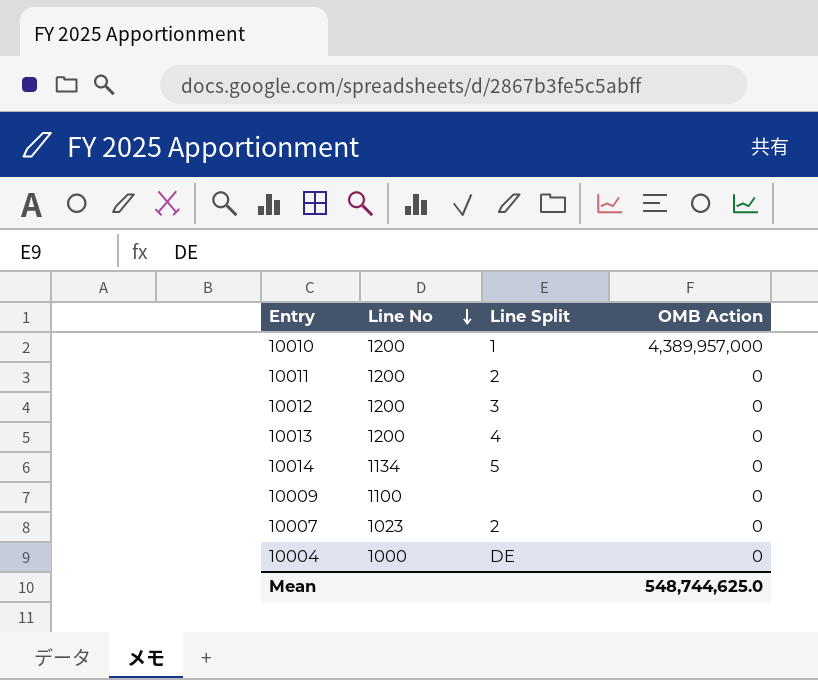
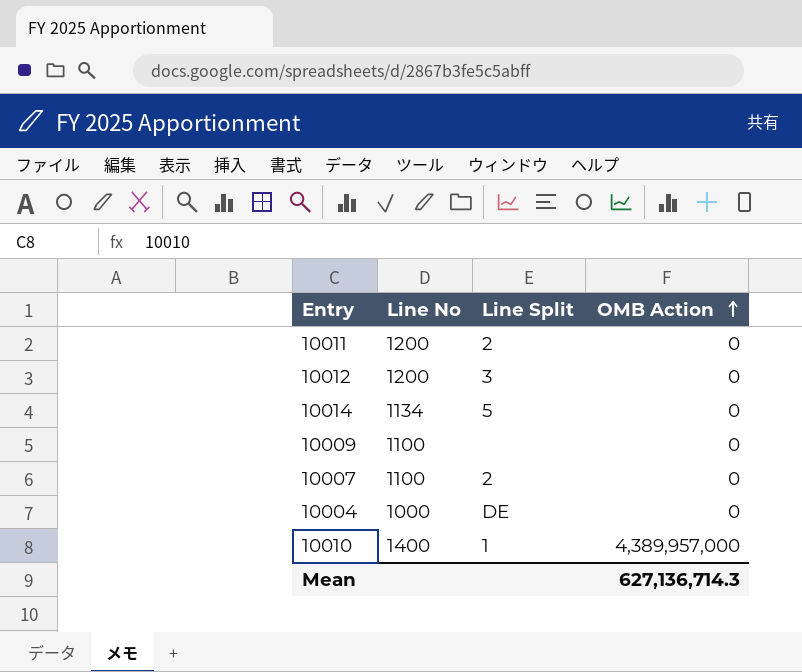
row order: Line No descending -> OMB Action ascending
row 10013: 1200 | 4 | 0 -> none
10007 | Line No: 1023 -> 1100
10010 | Line No: 1200 -> 1400
Mean | OMB Action: 548,744,625.0 -> 627,136,714.3

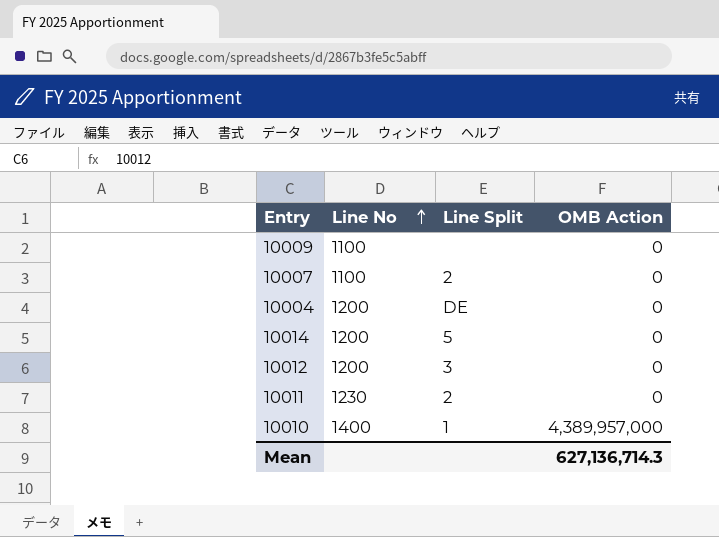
row order: OMB Action ascending -> Line No ascending
10004 | Line No: 1000 -> 1200
10014 | Line No: 1134 -> 1200
10011 | Line No: 1200 -> 1230

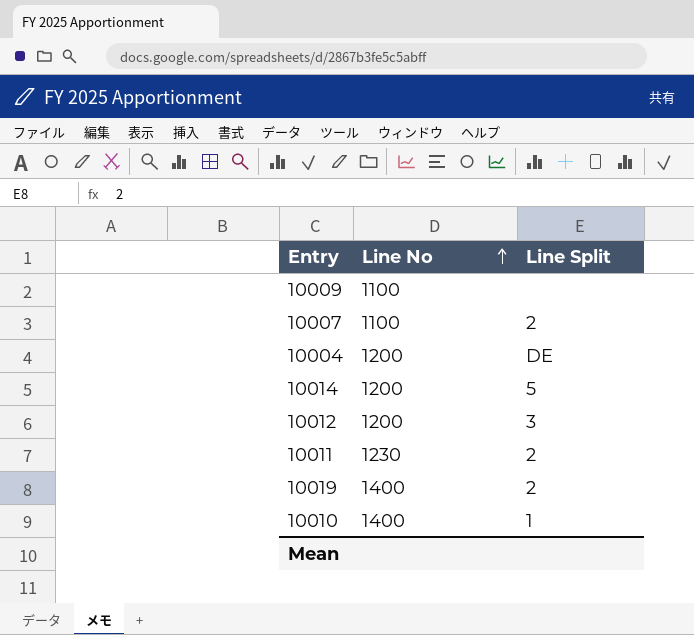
column OMB Action | position: 4 -> none
row 10019: none -> 1400 | 2

